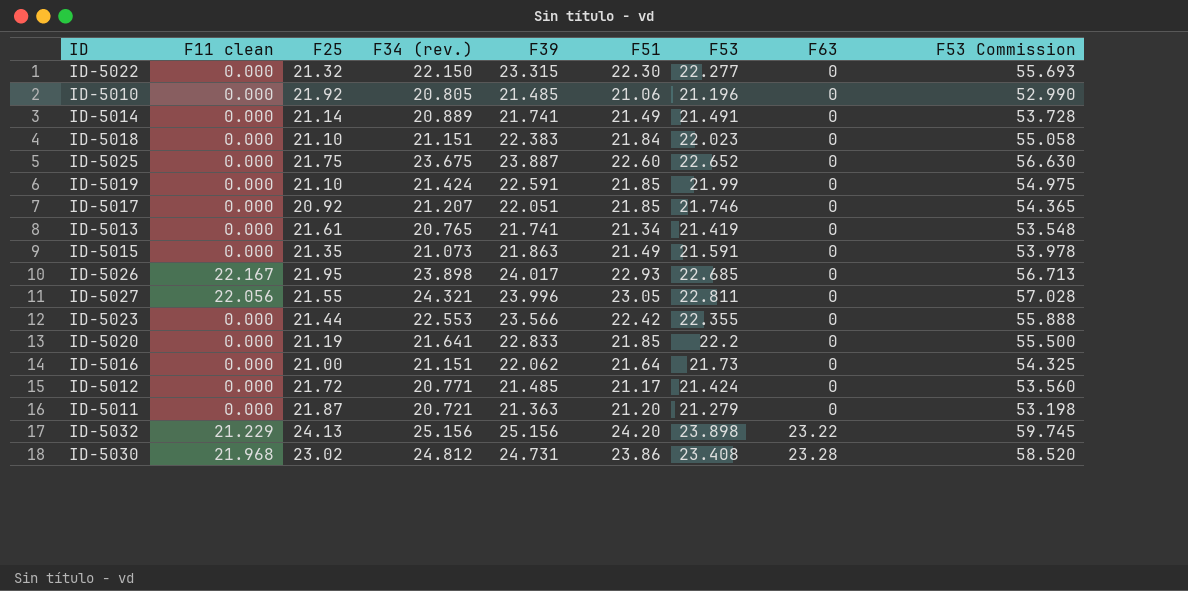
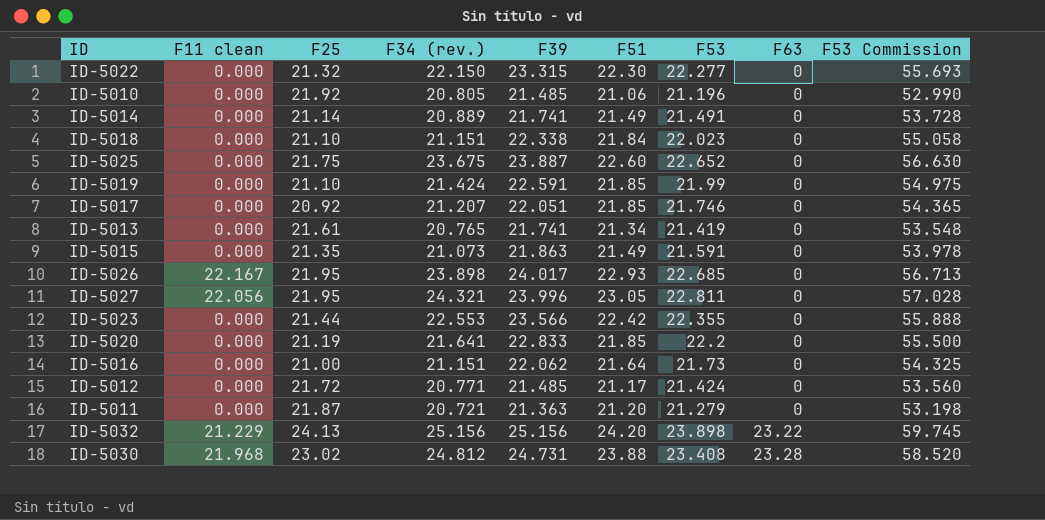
ID-5018 | F39: 22.383 -> 22.338
ID-5027 | F25: 21.55 -> 21.95
ID-5030 | F51: 23.86 -> 23.88

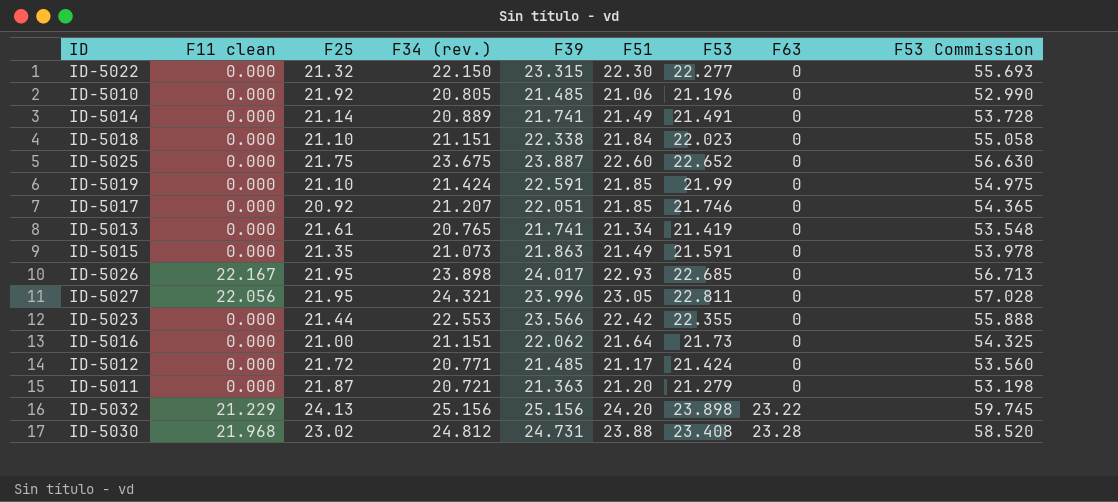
row ID-5020: 0.000 | 21.19 | 21.641 | 22.833 | 21.85 | 22.2 | 0 | 55.500 -> none

